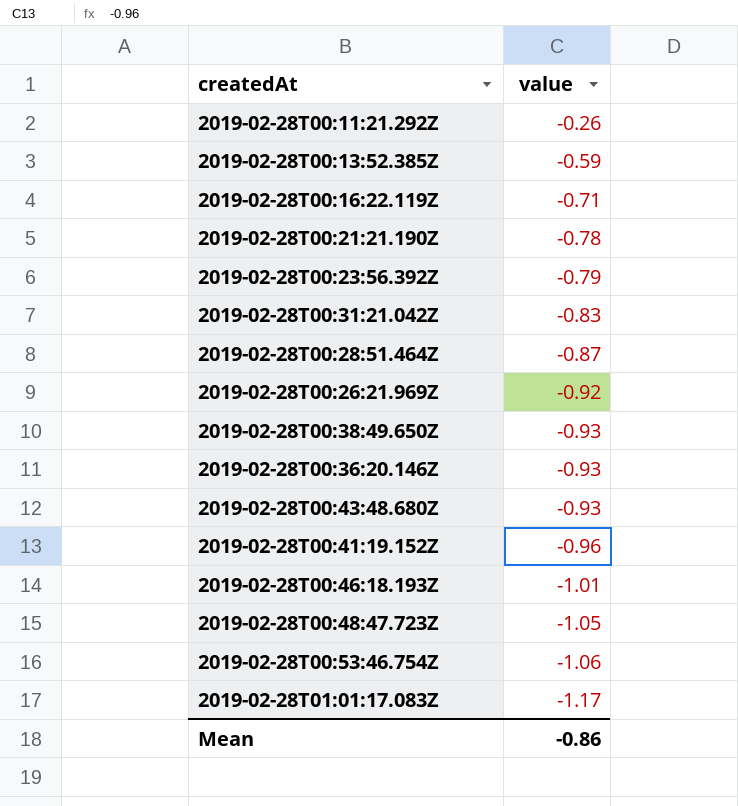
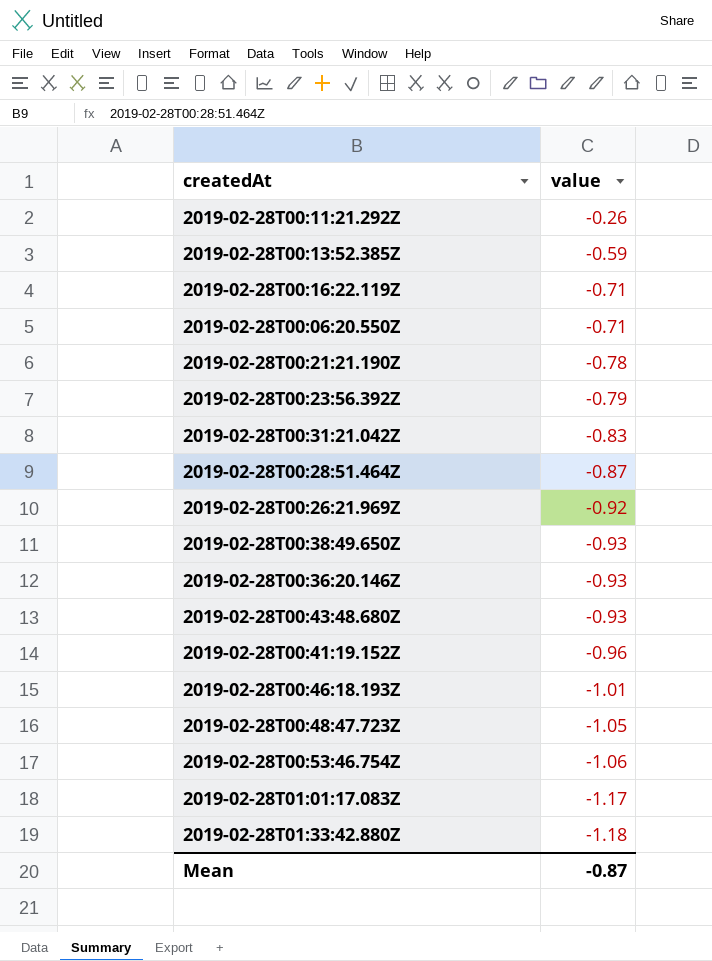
row 2019-02-28T00:06:20.550Z: none -> -0.71
row 2019-02-28T01:33:42.880Z: none -> -1.18
Mean | value: -0.86 -> -0.87

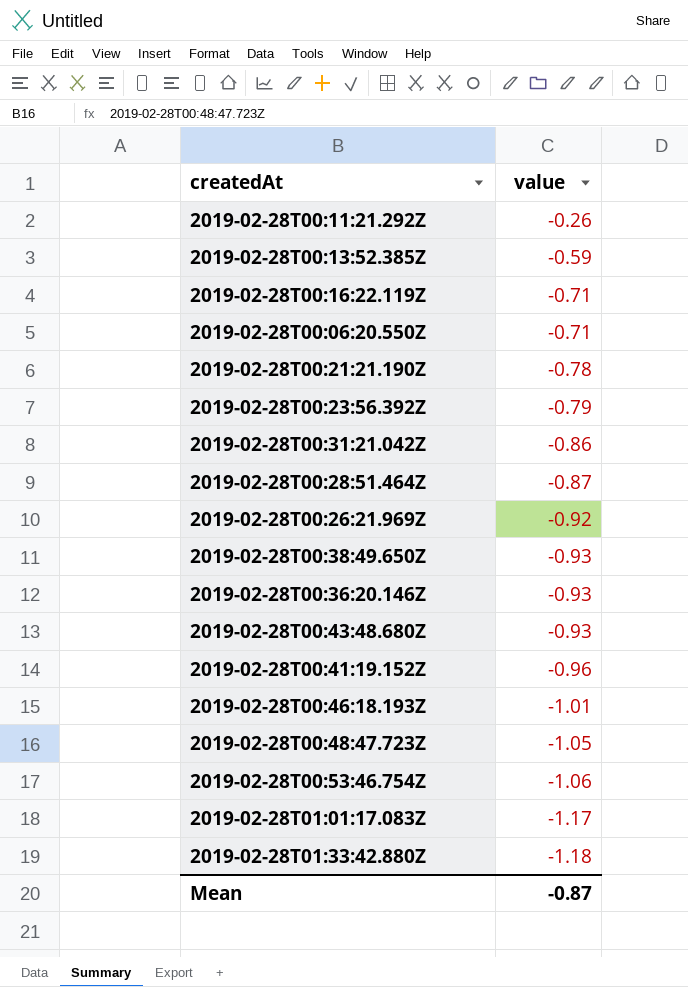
2019-02-28T00:31:21.042Z | value: -0.83 -> -0.86

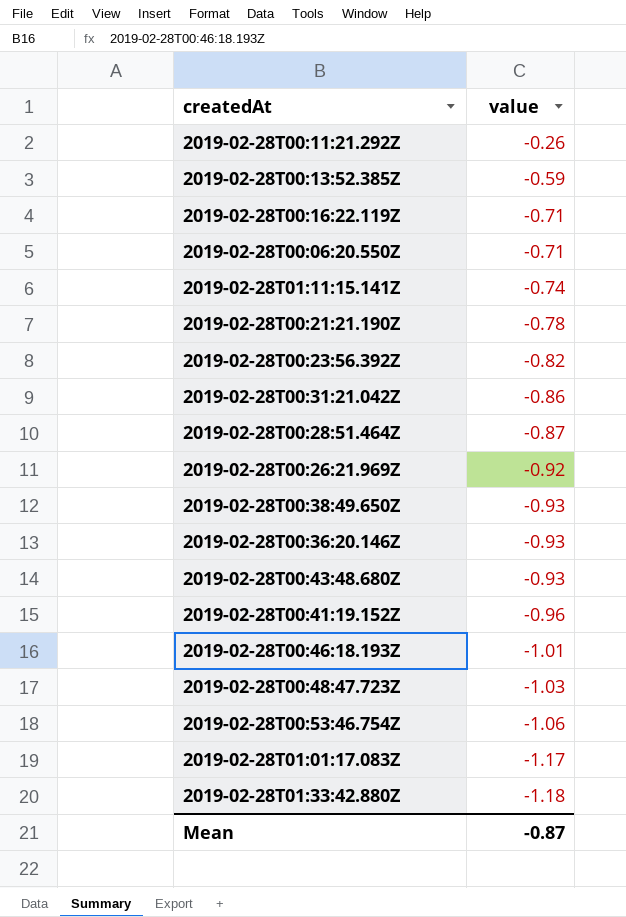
row 2019-02-28T01:11:15.141Z: none -> -0.74
2019-02-28T00:23:56.392Z | value: -0.79 -> -0.82
2019-02-28T00:48:47.723Z | value: -1.05 -> -1.03

